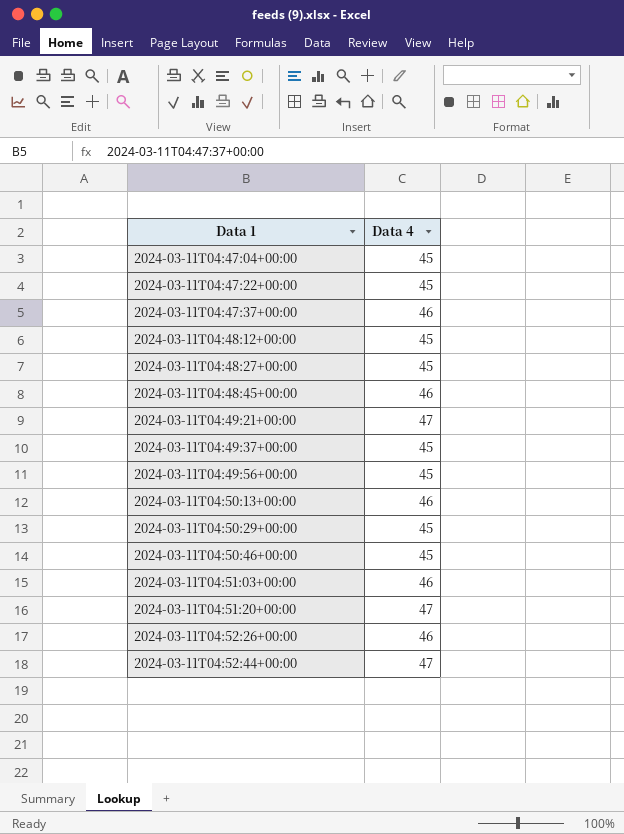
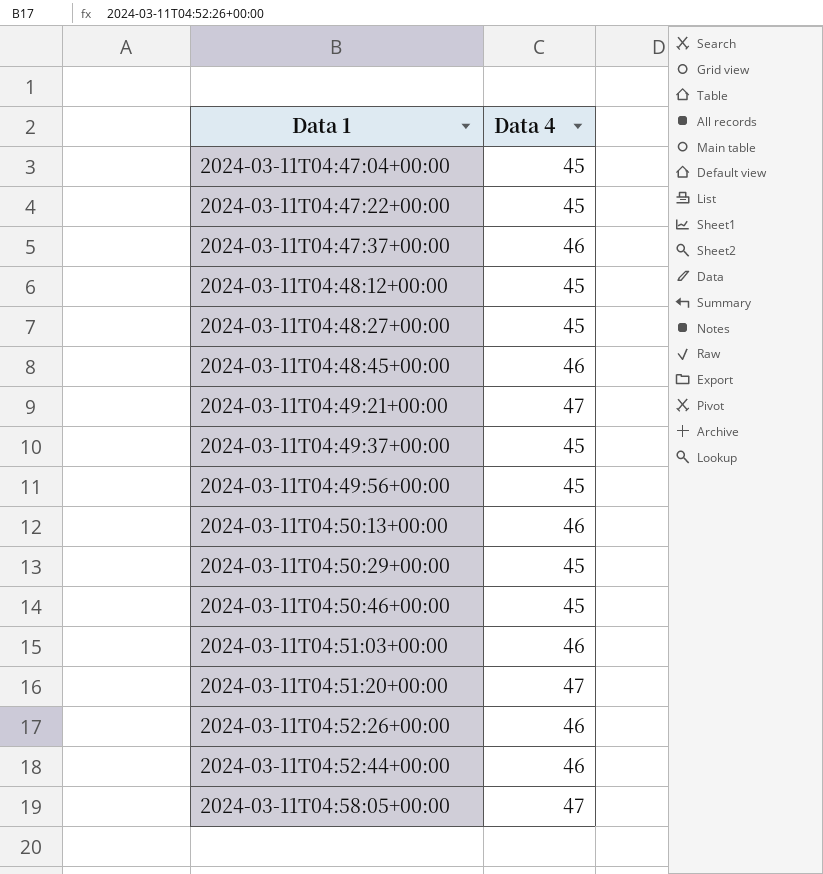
2024-03-11T04:52:44+00:00 | Data 4: 47 -> 46
row 2024-03-11T04:58:05+00:00: none -> 47

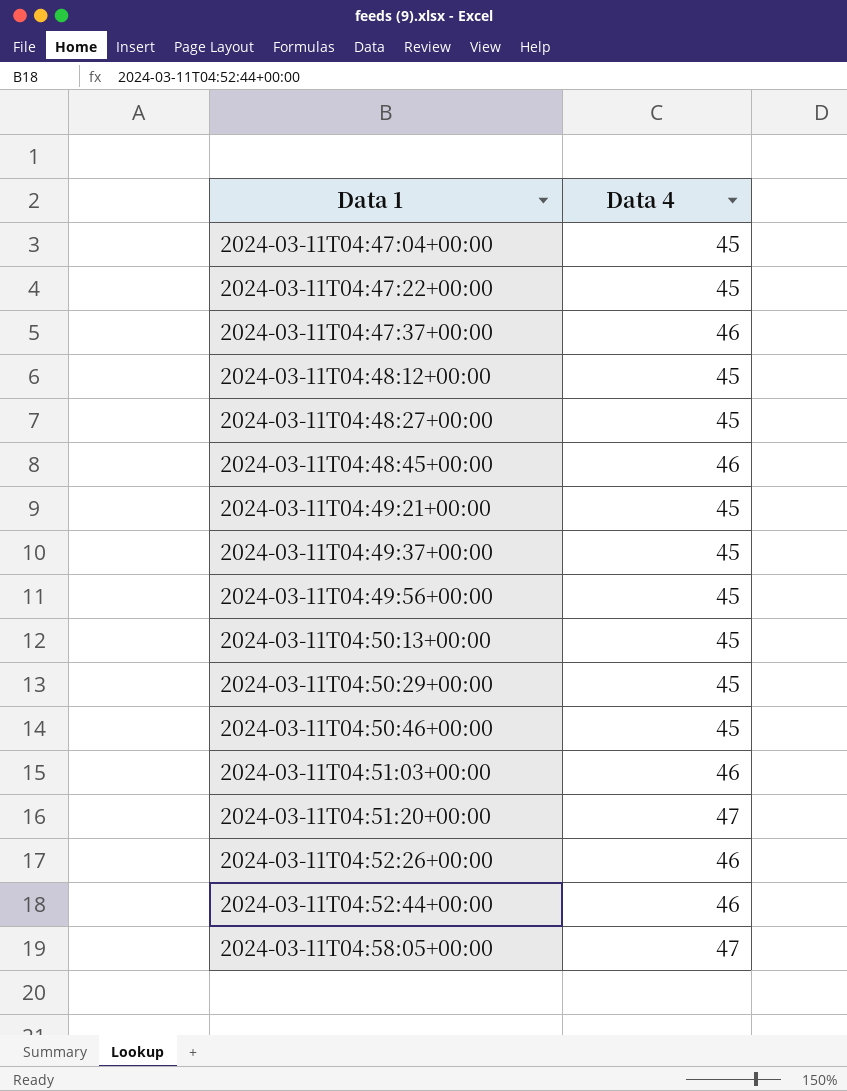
2024-03-11T04:49:21+00:00 | Data 4: 47 -> 45
2024-03-11T04:50:13+00:00 | Data 4: 46 -> 45

